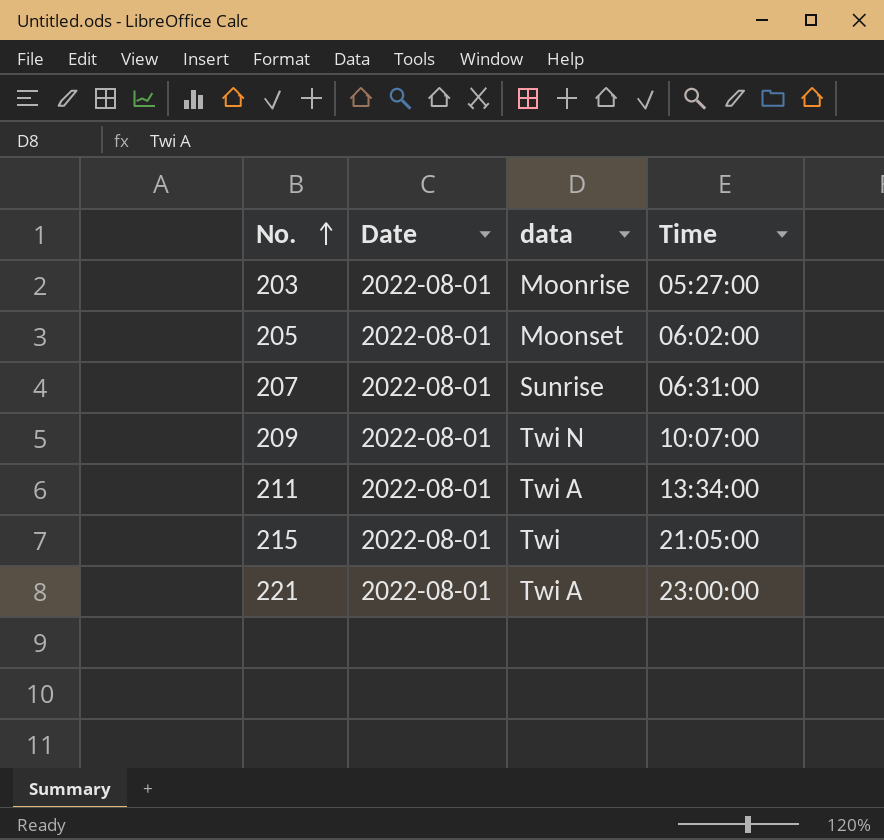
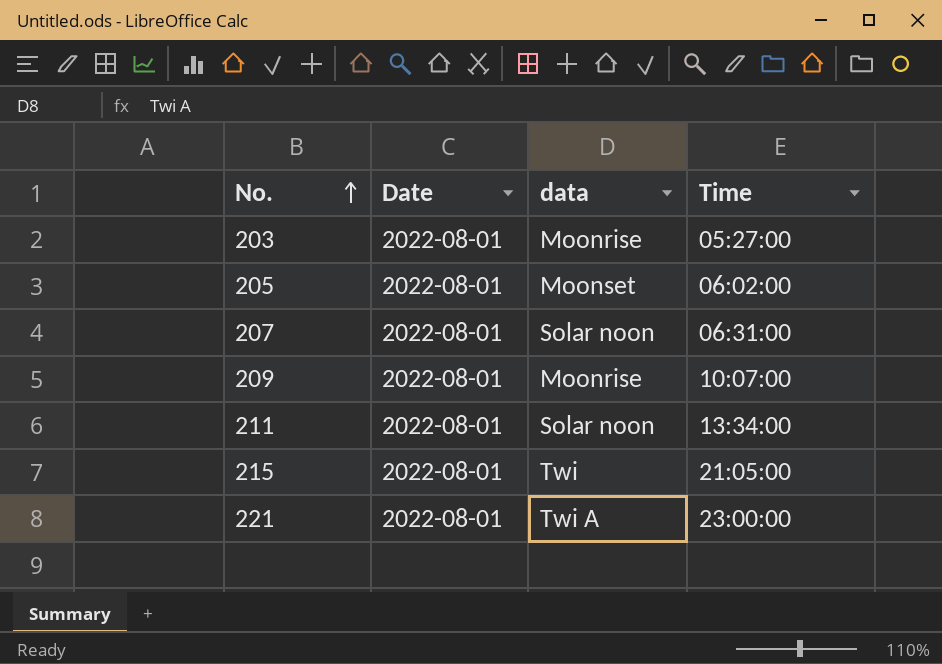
207 | data: Sunrise -> Solar noon
209 | data: Twi N -> Moonrise
211 | data: Twi A -> Solar noon

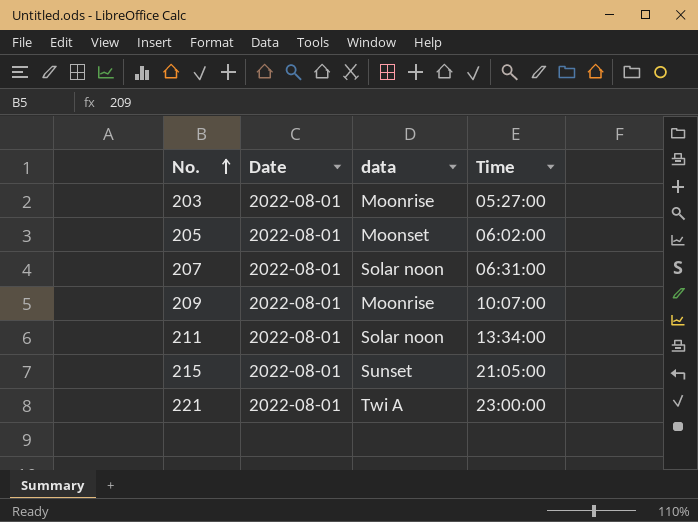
215 | data: Twi -> Sunset

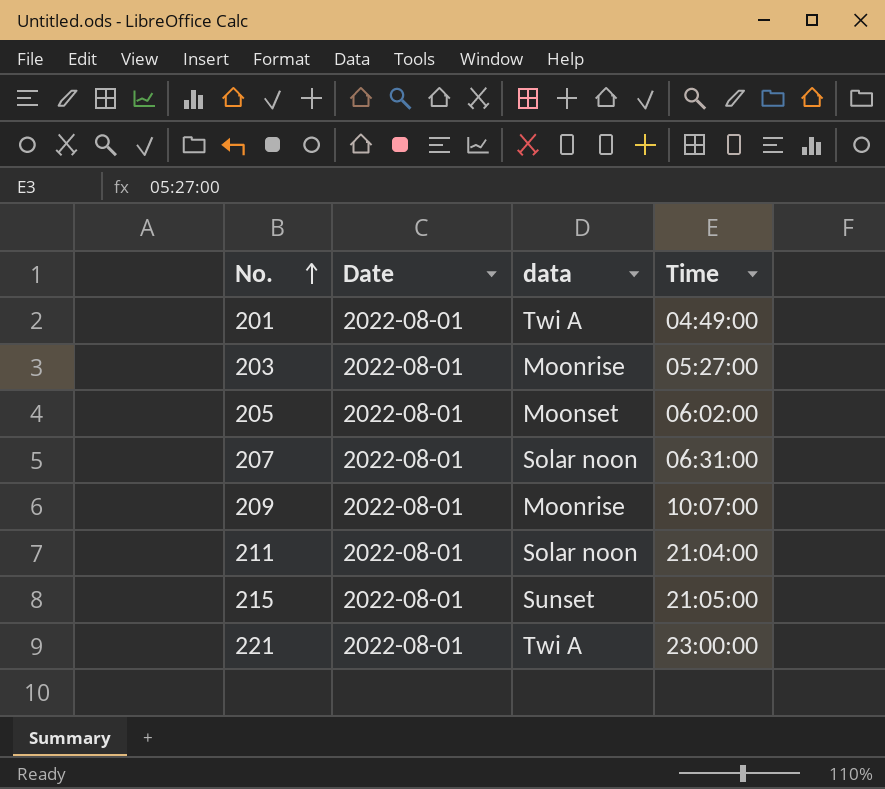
row 201: none -> 2022-08-01 | Twi A | 04:49:00
211 | Time: 13:34:00 -> 21:04:00

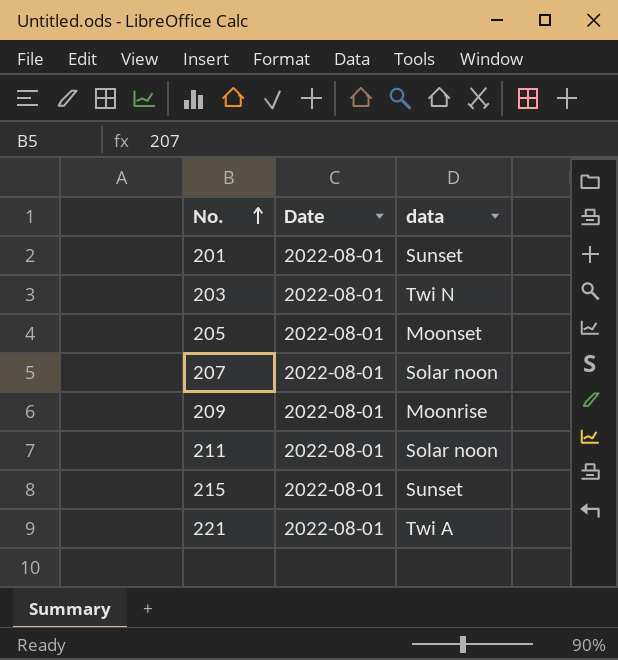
column Time | position: 4 -> none
201 | data: Twi A -> Sunset
203 | data: Moonrise -> Twi N

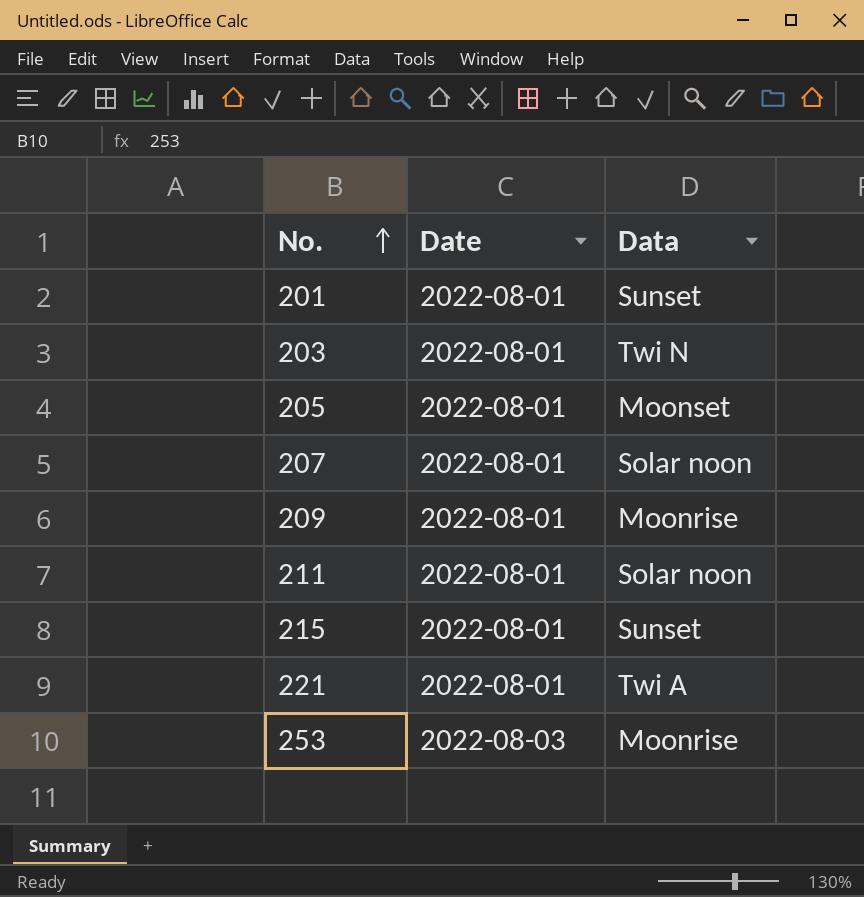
column name: data -> Data
row 253: none -> 2022-08-03 | Moonrise

